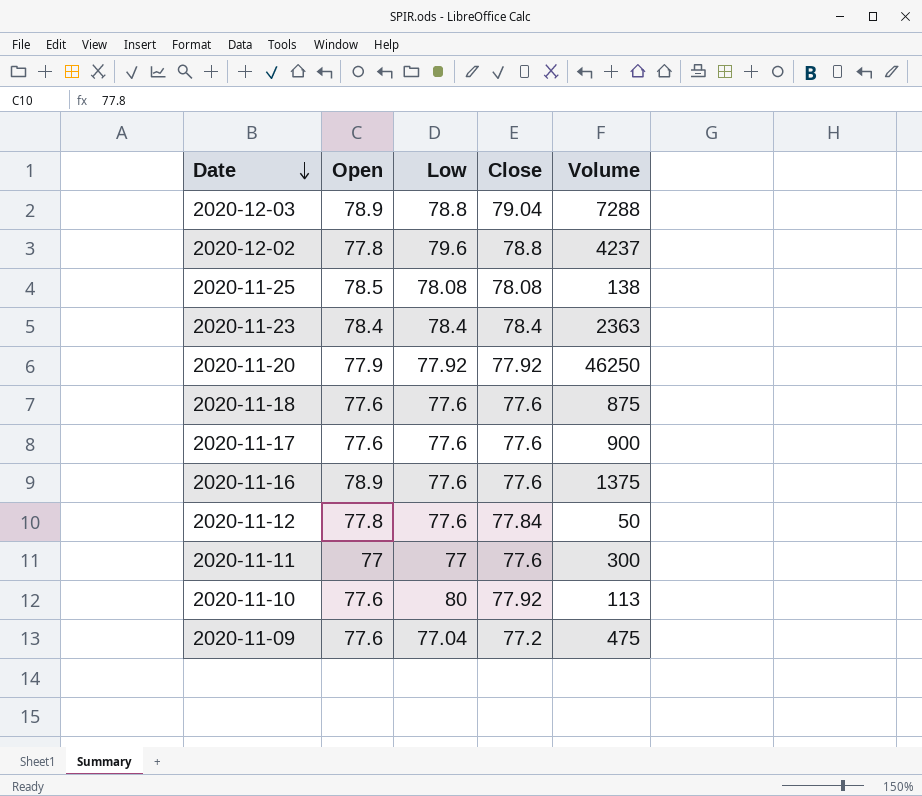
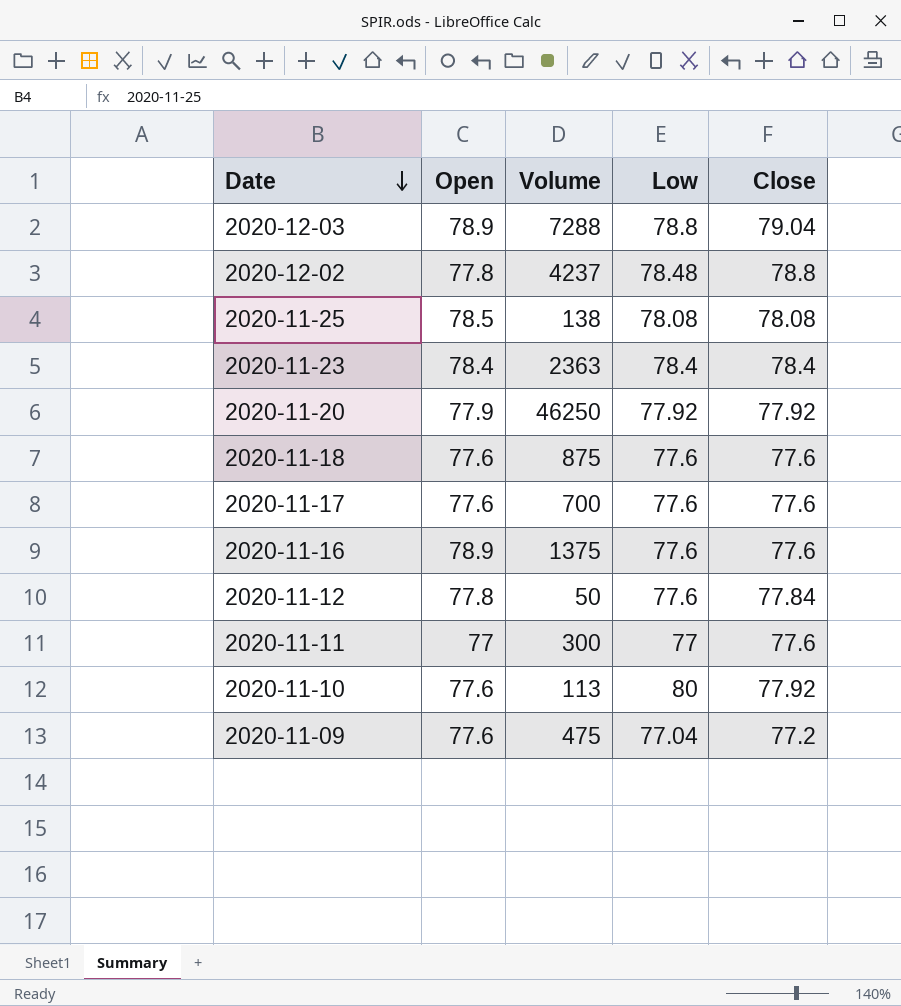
column Volume | position: 5 -> 3
2020-12-02 | Low: 79.6 -> 78.48
2020-11-17 | Volume: 900 -> 700

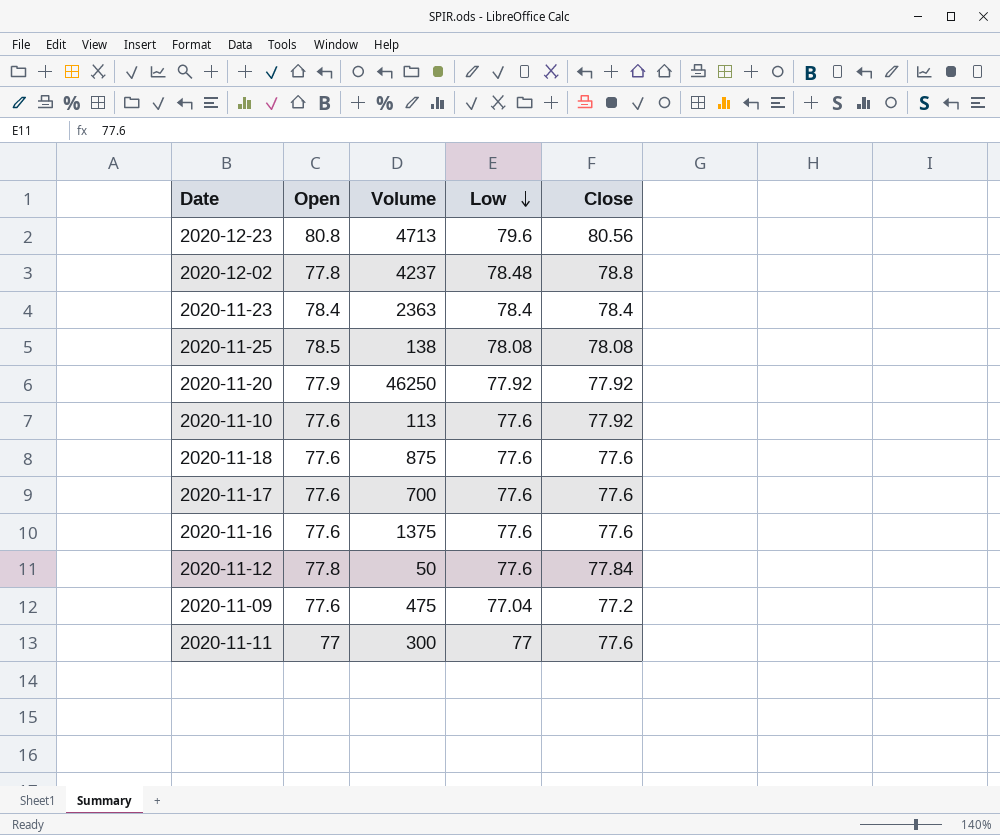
row order: Date descending -> Low descending
row 2020-12-03: 78.9 | 7288 | 78.8 | 79.04 -> none
row 2020-12-23: none -> 80.8 | 4713 | 79.6 | 80.56
2020-11-10 | Low: 80 -> 77.6
2020-11-16 | Open: 78.9 -> 77.6

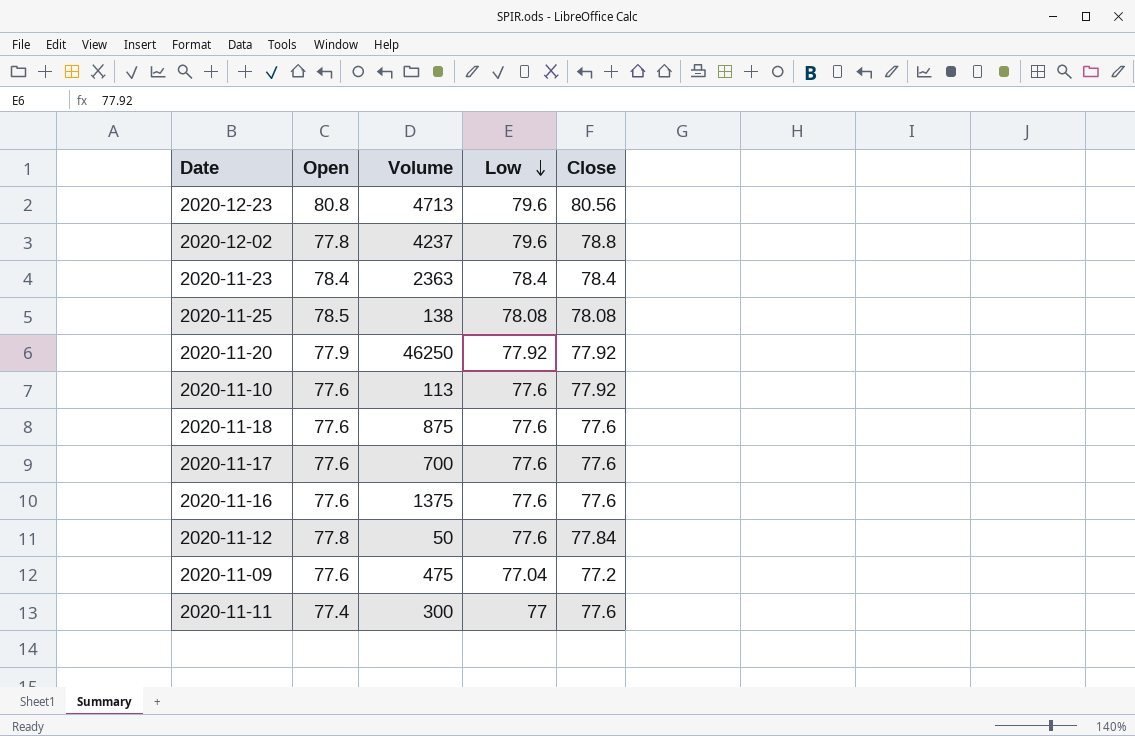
2020-12-02 | Low: 78.48 -> 79.6
2020-11-11 | Open: 77 -> 77.4

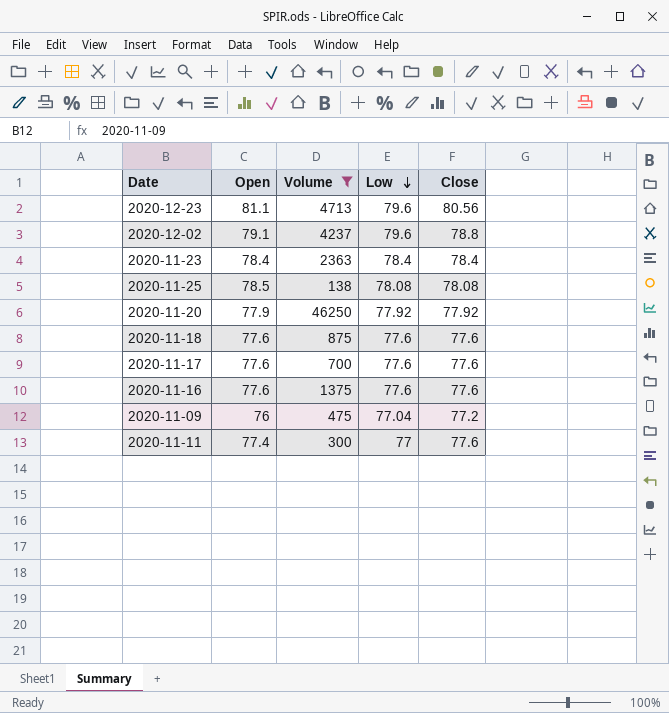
filter: none -> Volume >= 138
2020-12-23 | Open: 80.8 -> 81.1
2020-12-02 | Open: 77.8 -> 79.1
2020-11-09 | Open: 77.6 -> 76

